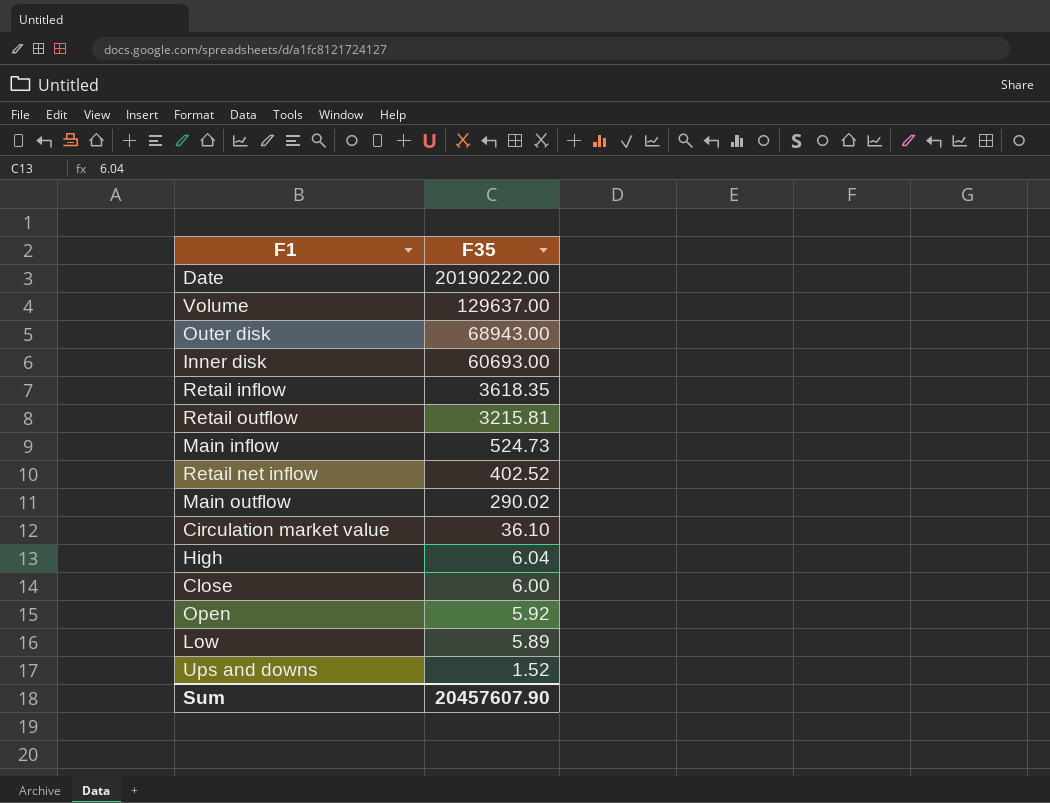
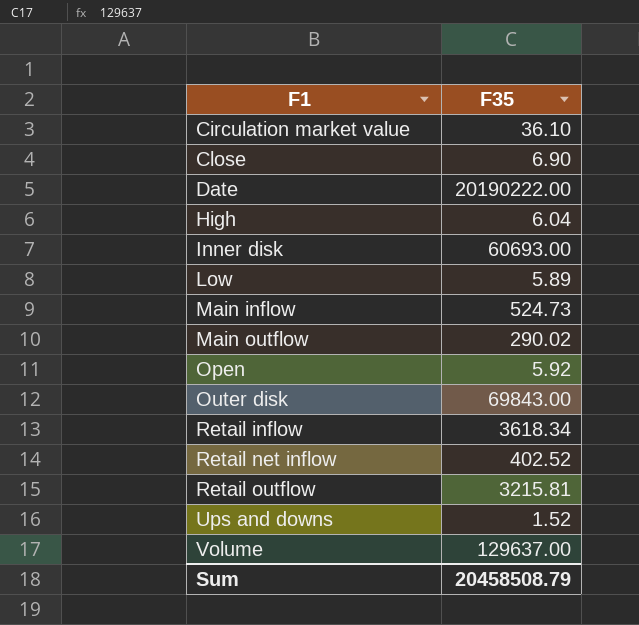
row order: F35 descending -> F1 ascending
Close | F35: 6.00 -> 6.90
Outer disk | F35: 68943.00 -> 69843.00
Retail inflow | F35: 3618.35 -> 3618.34
Sum | F35: 20457607.90 -> 20458508.79

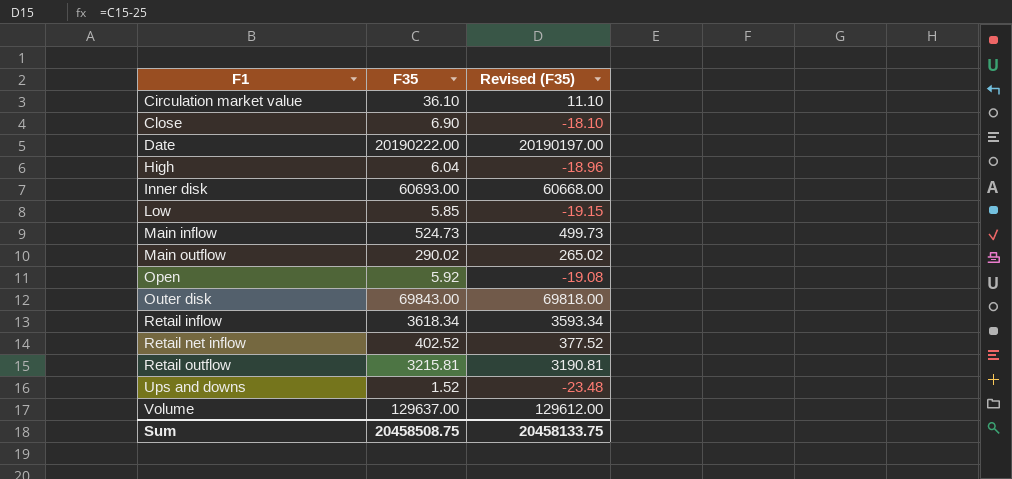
column Revised (F35) | formula: none -> [F35] - 25
Low | F35: 5.89 -> 5.85
Sum | F35: 20458508.79 -> 20458508.75

